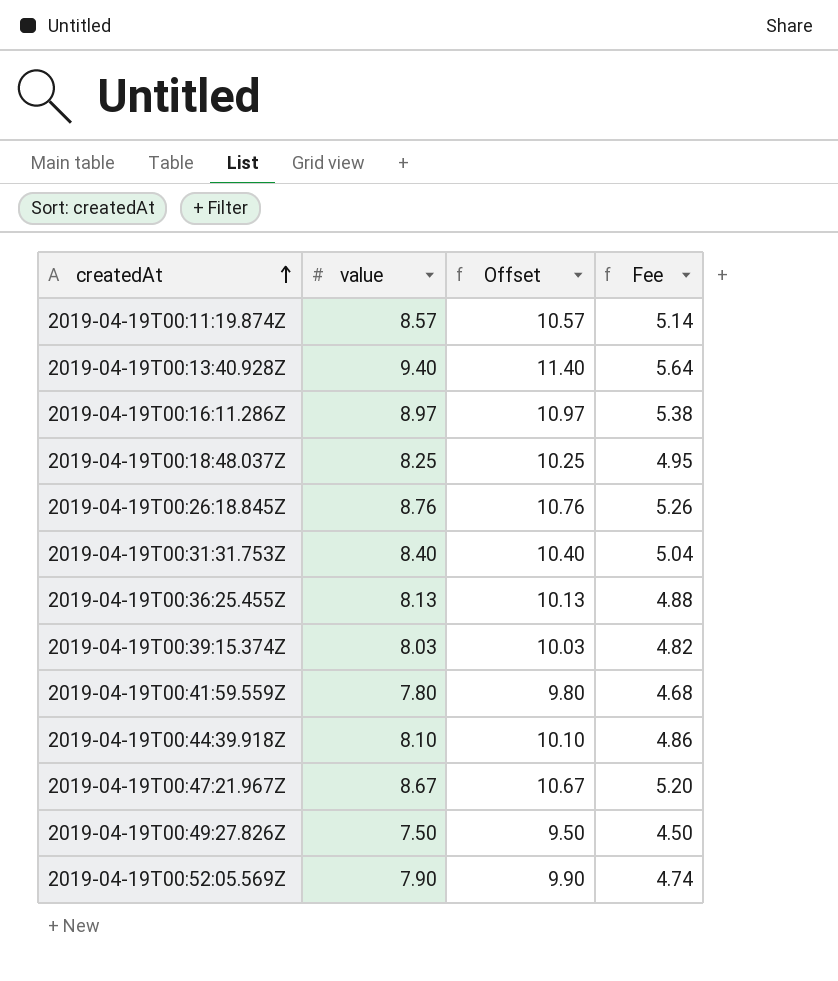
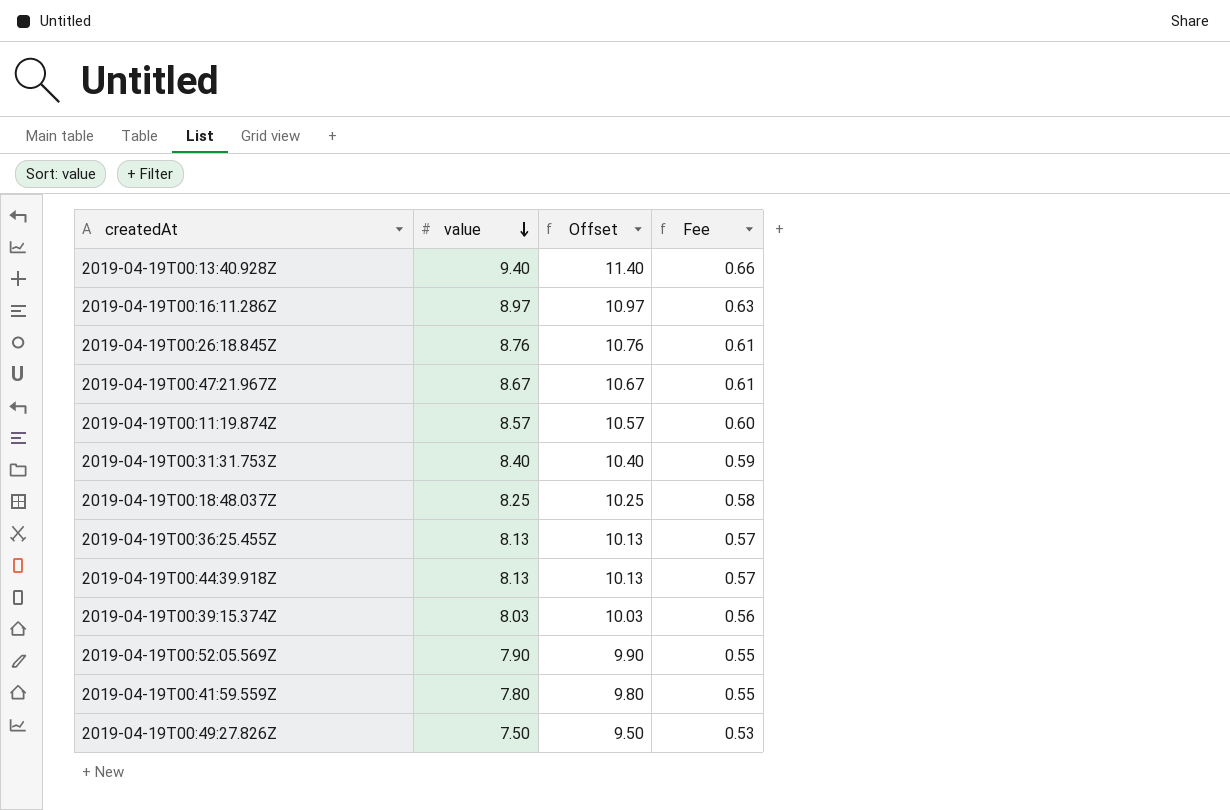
row order: createdAt ascending -> value descending
column Fee | formula: [value] * 0.6 -> [value] * 0.07
2019-04-19T00:44:39.918Z | value: 8.10 -> 8.13
2019-04-19T00:44:39.918Z | Offset: 10.10 -> 10.13

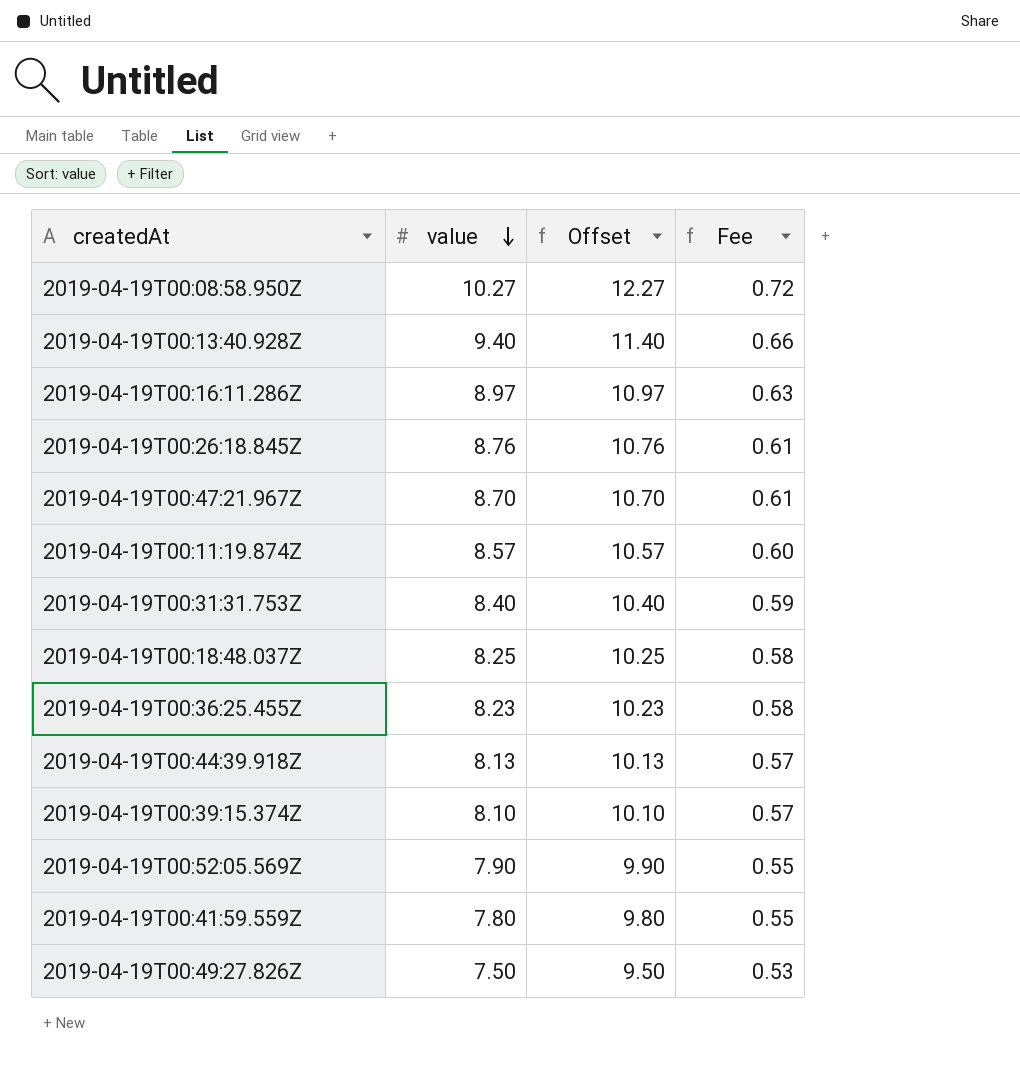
row 2019-04-19T00:08:58.950Z: none -> 10.27 | 12.27 | 0.72
2019-04-19T00:47:21.967Z | value: 8.67 -> 8.70
2019-04-19T00:47:21.967Z | Offset: 10.67 -> 10.70
2019-04-19T00:36:25.455Z | value: 8.13 -> 8.23
2019-04-19T00:36:25.455Z | Offset: 10.13 -> 10.23
2019-04-19T00:36:25.455Z | Fee: 0.57 -> 0.58
2019-04-19T00:39:15.374Z | value: 8.03 -> 8.10
2019-04-19T00:39:15.374Z | Offset: 10.03 -> 10.10
2019-04-19T00:39:15.374Z | Fee: 0.56 -> 0.57

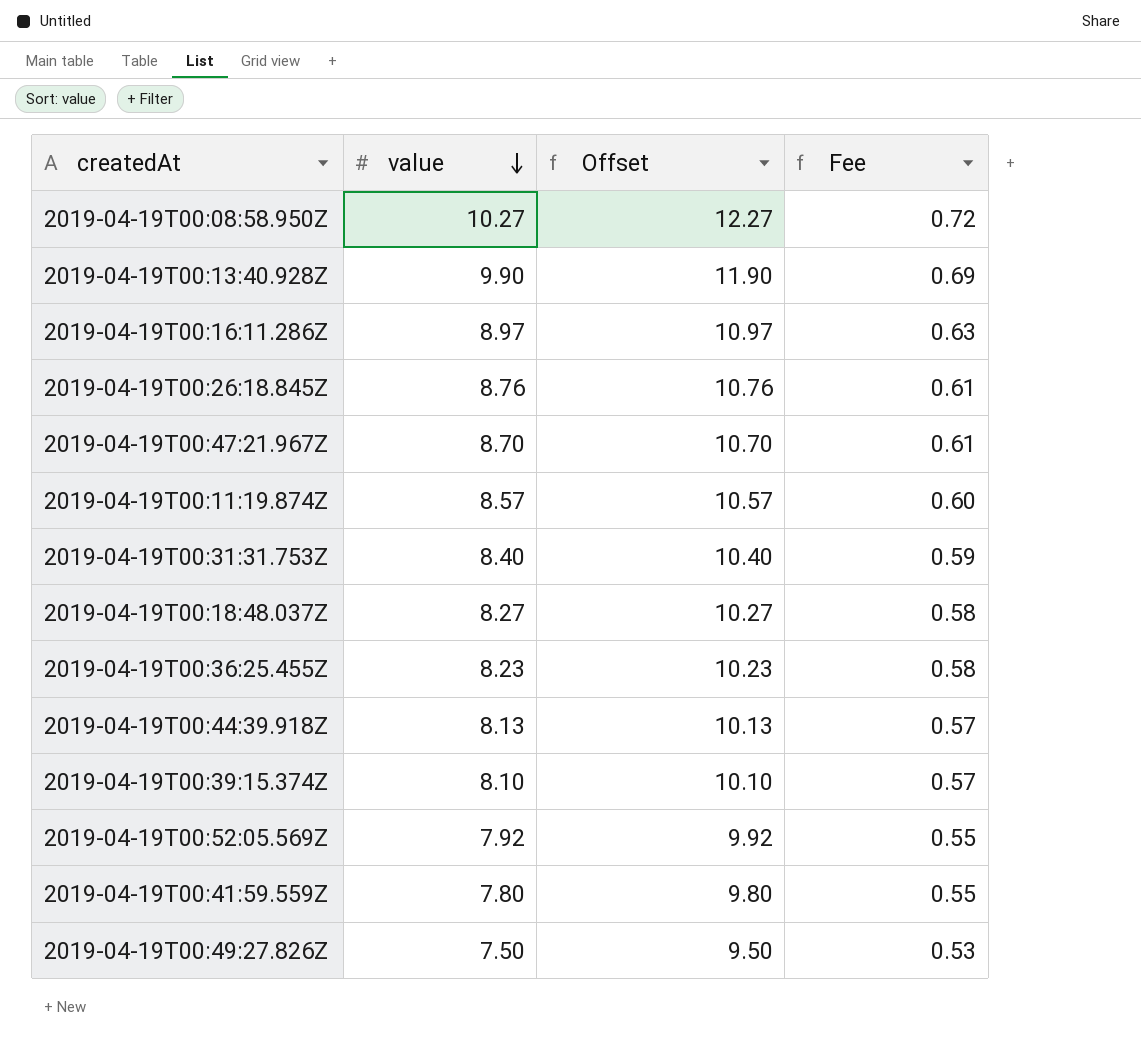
2019-04-19T00:13:40.928Z | value: 9.40 -> 9.90
2019-04-19T00:13:40.928Z | Offset: 11.40 -> 11.90
2019-04-19T00:13:40.928Z | Fee: 0.66 -> 0.69
2019-04-19T00:18:48.037Z | value: 8.25 -> 8.27
2019-04-19T00:18:48.037Z | Offset: 10.25 -> 10.27
2019-04-19T00:52:05.569Z | value: 7.90 -> 7.92
2019-04-19T00:52:05.569Z | Offset: 9.90 -> 9.92

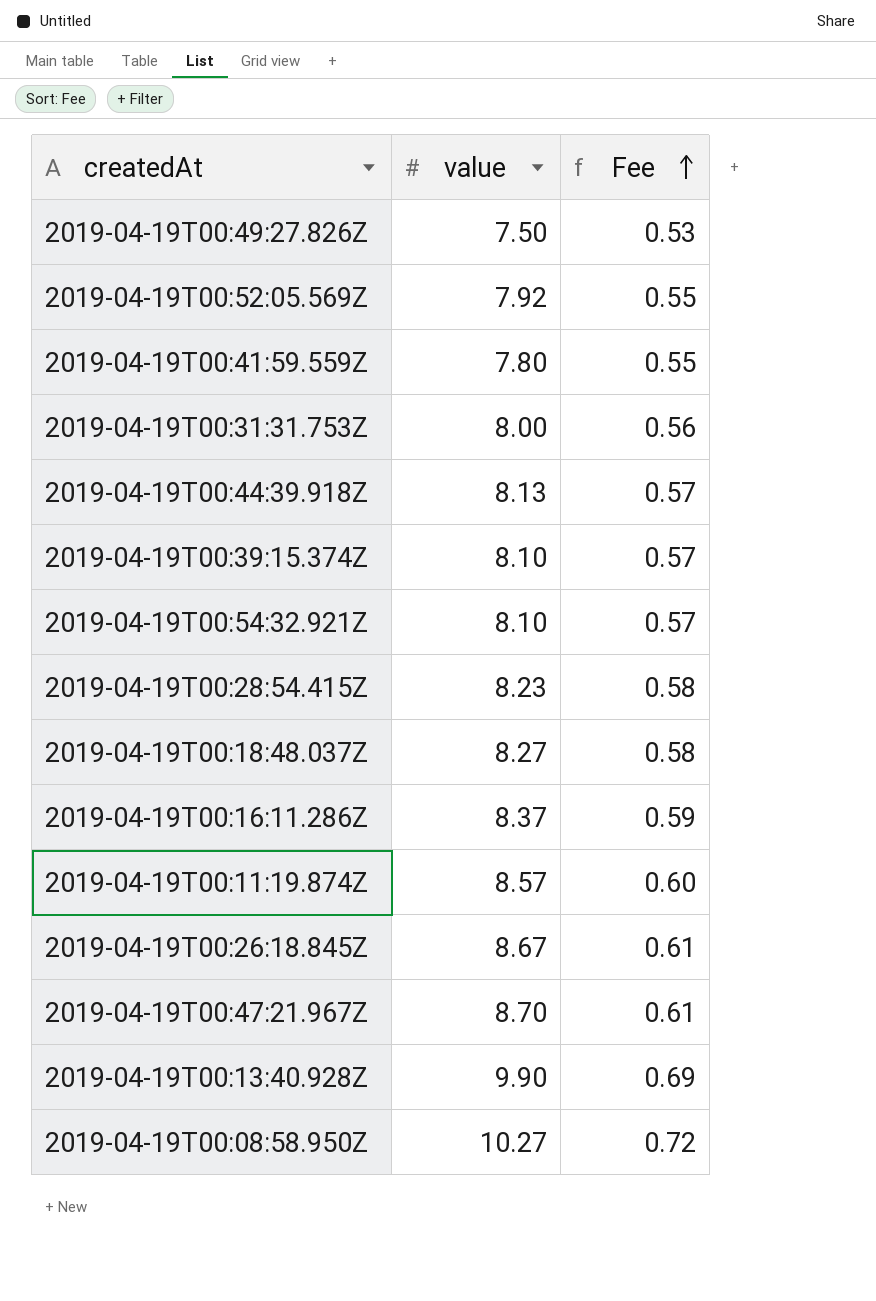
row order: value descending -> Fee ascending
column Offset | formula: [value] + 2 -> none
row 2019-04-19T00:36:25.455Z: 8.23 | 10.23 | 0.58 -> none
2019-04-19T00:31:31.753Z | value: 8.40 -> 8.00
2019-04-19T00:31:31.753Z | Fee: 0.59 -> 0.56
row 2019-04-19T00:54:32.921Z: none -> 8.10 | 0.57
row 2019-04-19T00:28:54.415Z: none -> 8.23 | 0.58
2019-04-19T00:16:11.286Z | value: 8.97 -> 8.37
2019-04-19T00:16:11.286Z | Fee: 0.63 -> 0.59
2019-04-19T00:26:18.845Z | value: 8.76 -> 8.67

